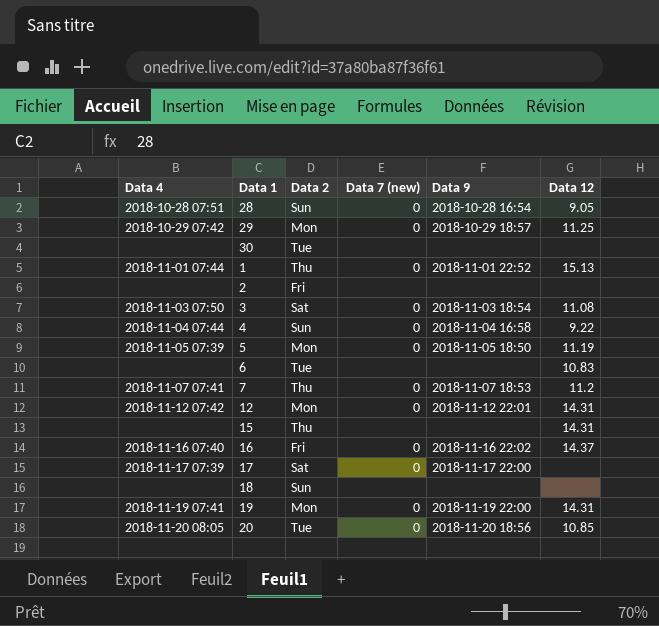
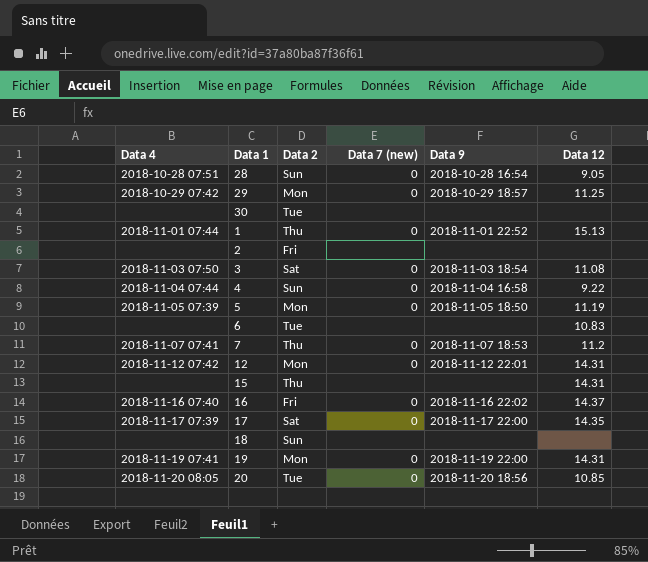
17 | Data 12: none -> 14.35

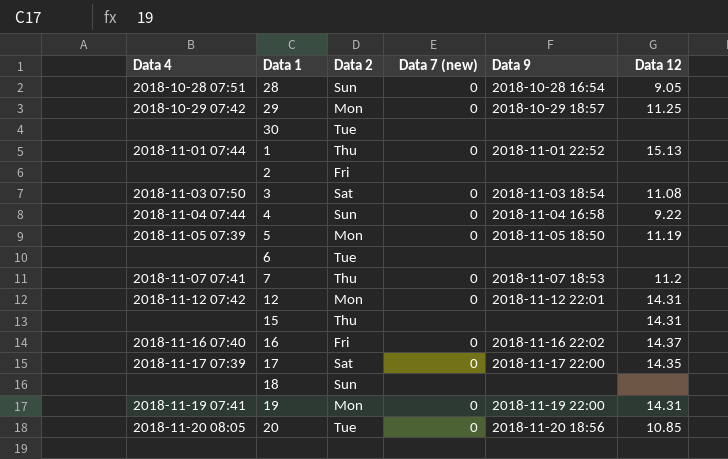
6 | Data 12: 10.83 -> none

